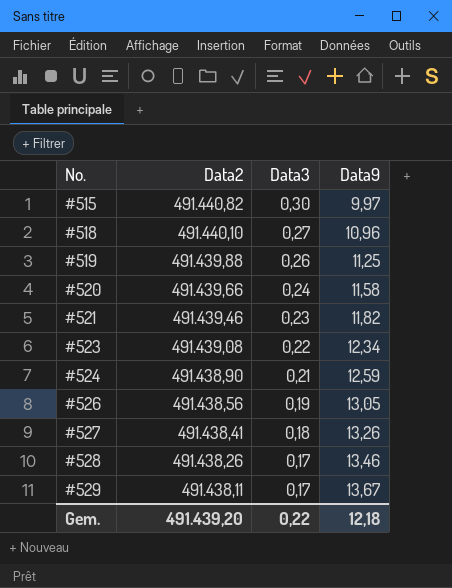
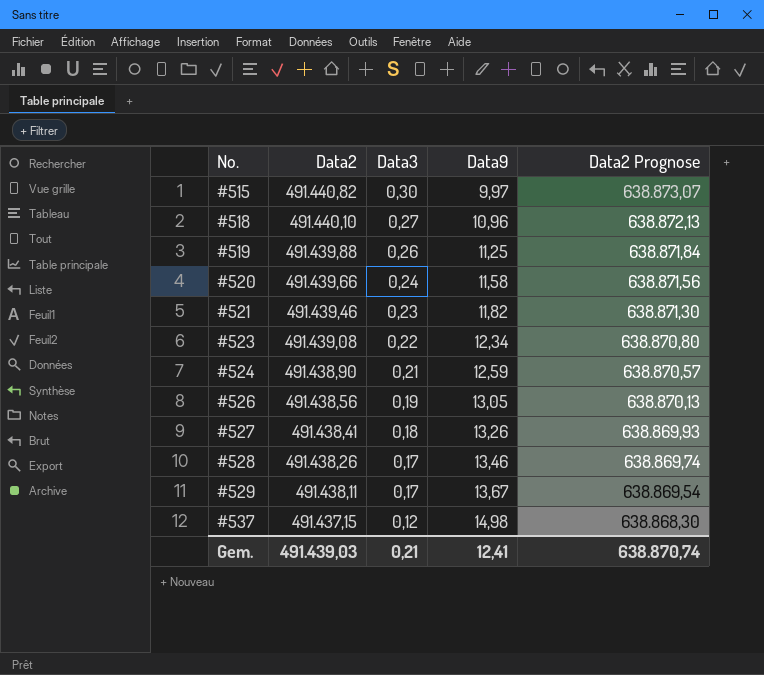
column Data2 Prognose | formula: none -> [Data2] * 1,3
row #537: none -> 491.437,15 | 0,12 | 14,98 | 638.868,30
Gem. | Data2: 491.439,20 -> 491.439,03
Gem. | Data3: 0,22 -> 0,21
Gem. | Data9: 12,18 -> 12,41

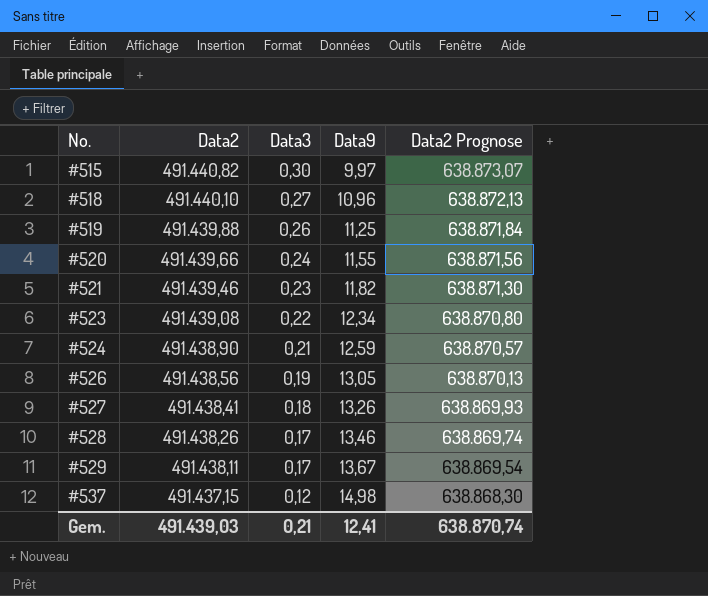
#520 | Data9: 11,58 -> 11,55

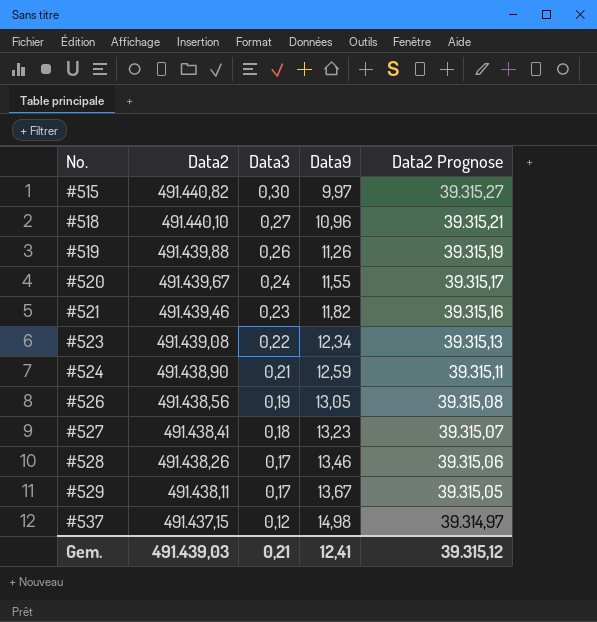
column Data2 Prognose | formula: [Data2] * 1,3 -> [Data2] * 0,08
#519 | Data9: 11,25 -> 11,26
#520 | Data2: 491.439,66 -> 491.439,67
#527 | Data9: 13,26 -> 13,23
Gem. | Data2 Prognose: 638.870,74 -> 39.315,12

